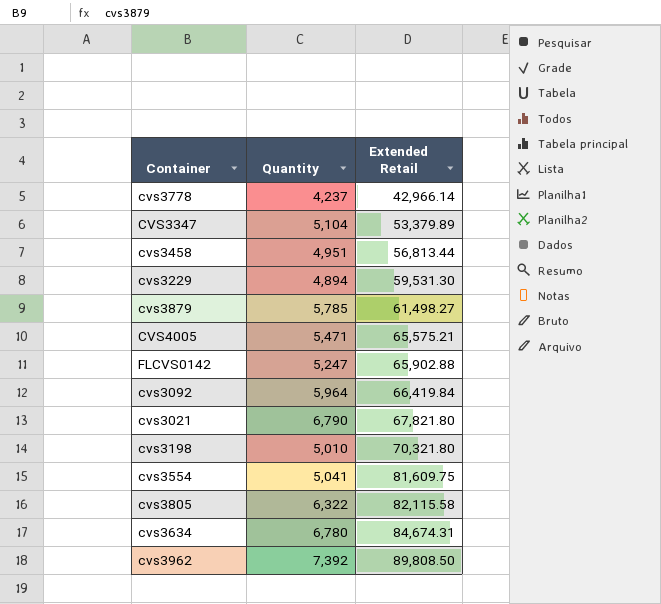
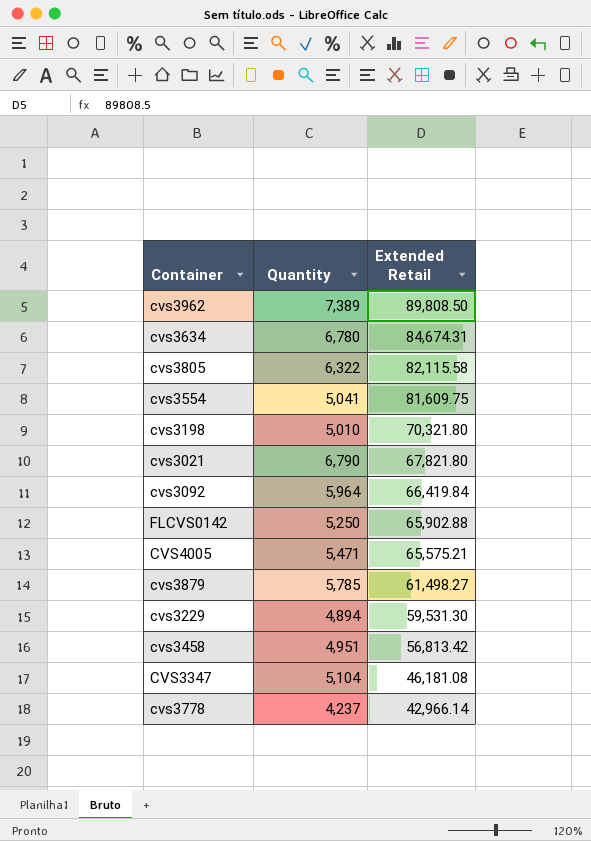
row order: Extended Retail ascending -> Extended Retail descending
cvs3962 | Quantity: 7,392 -> 7,389
FLCVS0142 | Quantity: 5,247 -> 5,250
cvs3458 | Extended Retail: 56,813.44 -> 56,813.42
CVS3347 | Extended Retail: 53,379.89 -> 46,181.08

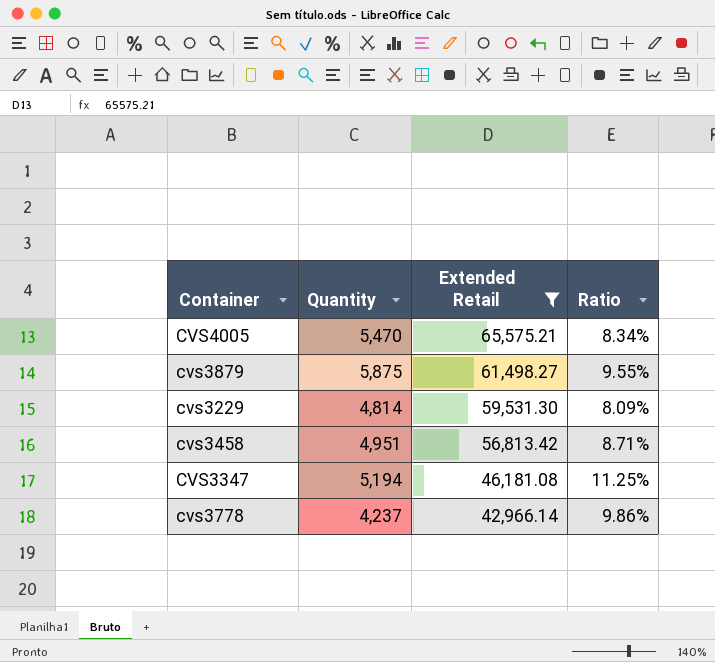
filter: none -> Extended Retail <= 65,575.21
column Ratio | formula: none -> [Quantity] / [Extended Retail]
CVS4005 | Quantity: 5,471 -> 5,470
cvs3879 | Quantity: 5,785 -> 5,875
cvs3229 | Quantity: 4,894 -> 4,814
CVS3347 | Quantity: 5,104 -> 5,194

